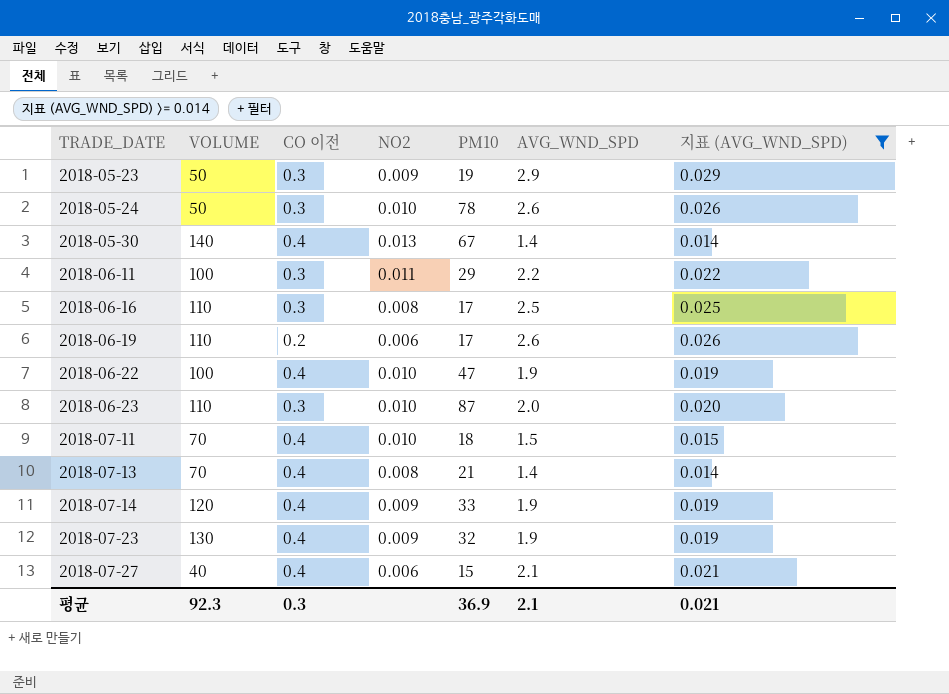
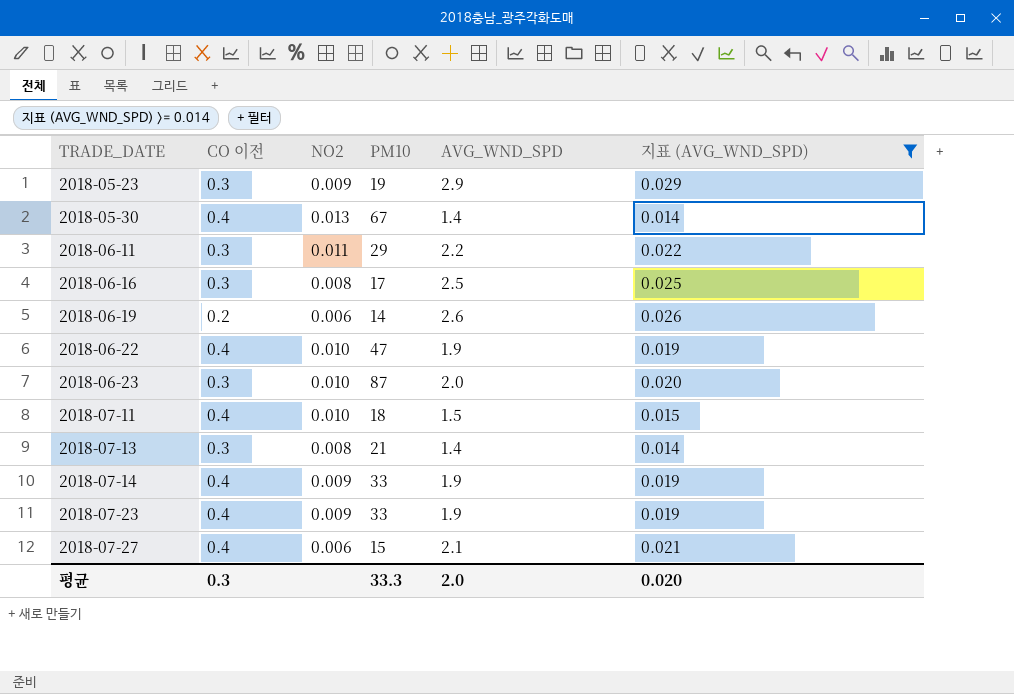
column VOLUME | position: 2 -> none
row 2018-05-24: 50 | 0.3 | 0.010 | 78 | 2.6 | 0.026 -> none
2018-06-19 | PM10: 17 -> 14
2018-07-13 | CO 이전: 0.4 -> 0.3
2018-07-23 | PM10: 32 -> 33
평균 | PM10: 36.9 -> 33.3
평균 | AVG_WND_SPD: 2.1 -> 2.0
평균 | 지표 (AVG_WND_SPD): 0.021 -> 0.020

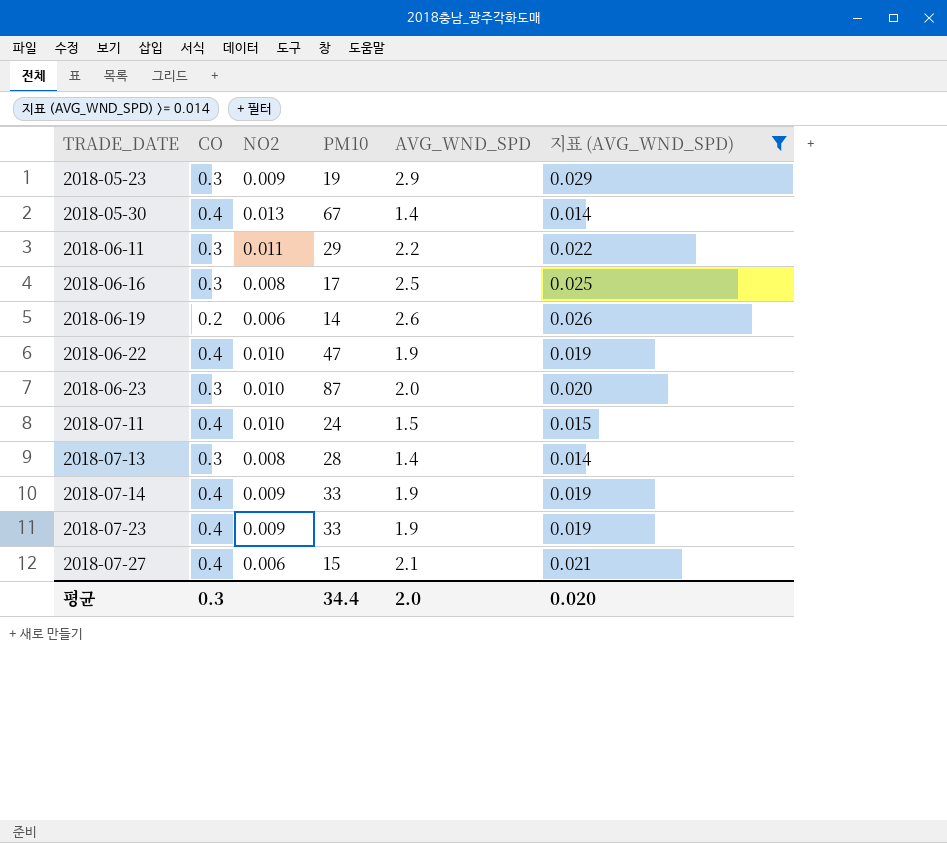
column name: CO 이전 -> CO
2018-07-11 | PM10: 18 -> 24
2018-07-13 | PM10: 21 -> 28
평균 | PM10: 33.3 -> 34.4

